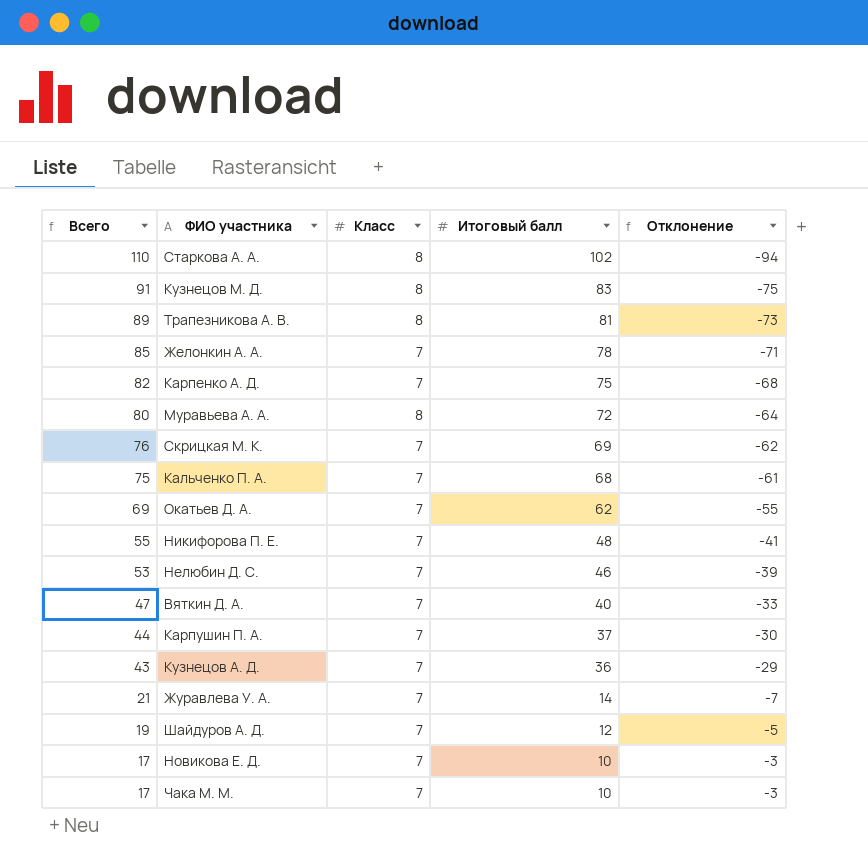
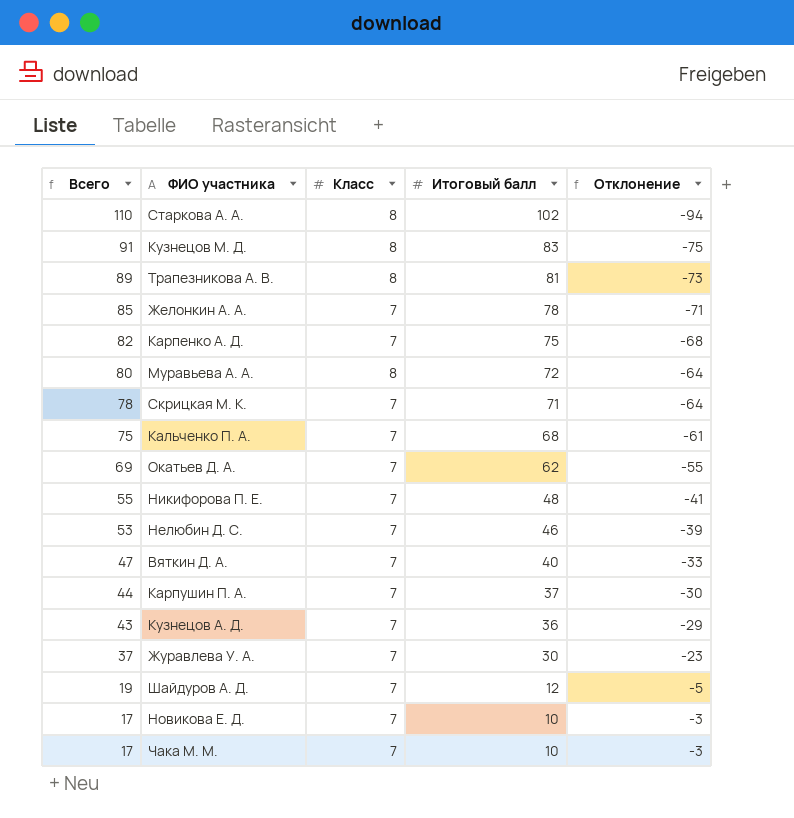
Скрицкая М. К. | Всего: 76 -> 78
Скрицкая М. К. | Итоговый балл: 69 -> 71
Скрицкая М. К. | Отклонение: -62 -> -64
Журавлева У. А. | Всего: 21 -> 37
Журавлева У. А. | Итоговый балл: 14 -> 30
Журавлева У. А. | Отклонение: -7 -> -23

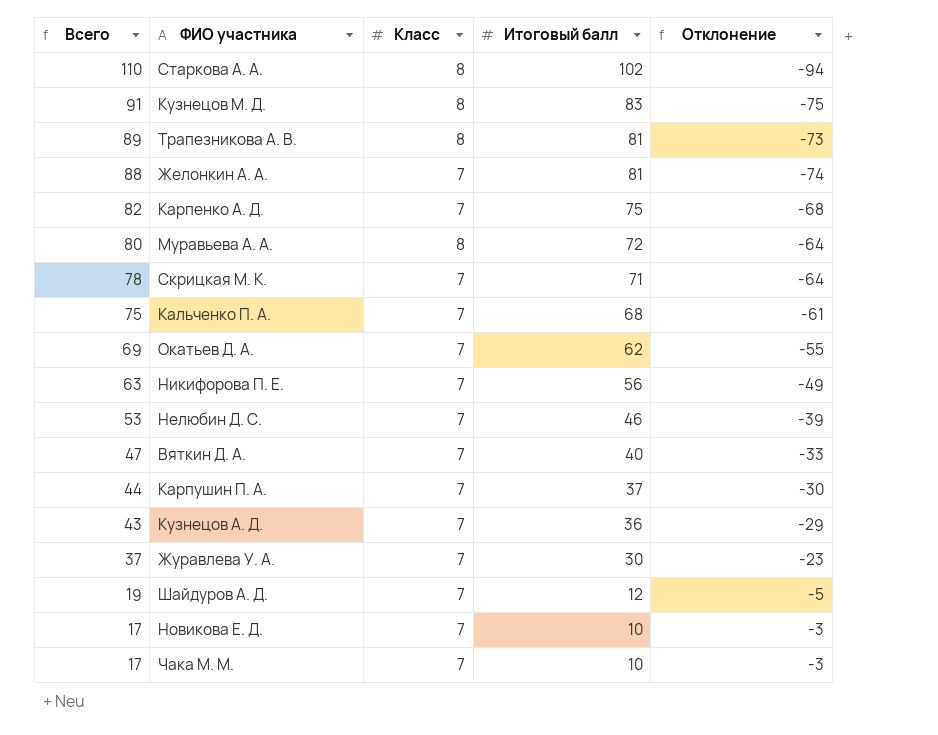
Желонкин А. А. | Всего: 85 -> 88
Желонкин А. А. | Итоговый балл: 78 -> 81
Желонкин А. А. | Отклонение: -71 -> -74
Никифорова П. Е. | Всего: 55 -> 63
Никифорова П. Е. | Итоговый балл: 48 -> 56
Никифорова П. Е. | Отклонение: -41 -> -49

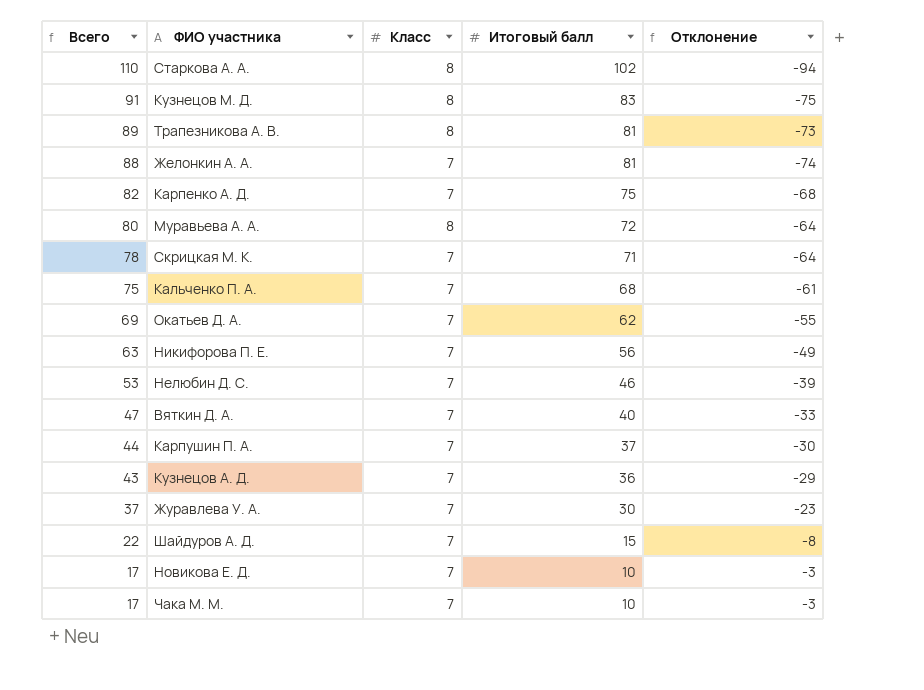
Шайдуров А. Д. | Всего: 19 -> 22
Шайдуров А. Д. | Итоговый балл: 12 -> 15
Шайдуров А. Д. | Отклонение: -5 -> -8

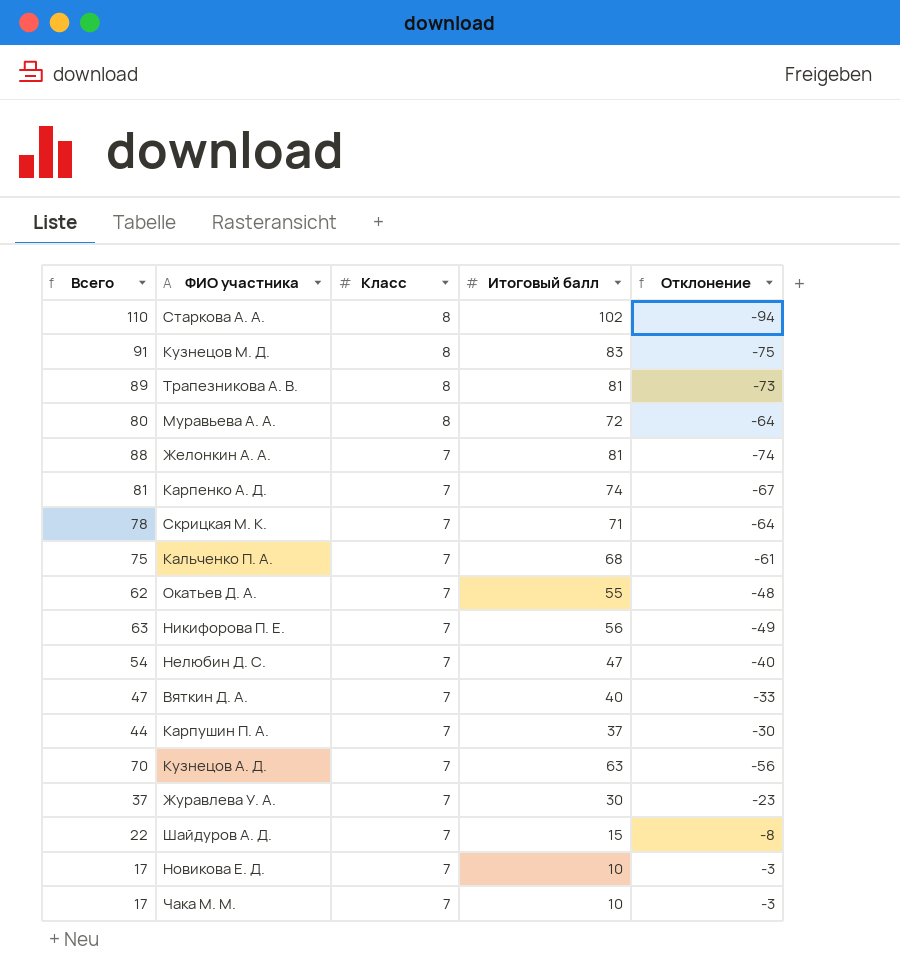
row order: Всего descending -> Класс descending
Карпенко А. Д. | Всего: 82 -> 81
Карпенко А. Д. | Итоговый балл: 75 -> 74
Карпенко А. Д. | Отклонение: -68 -> -67
Окатьев Д. А. | Всего: 69 -> 62
Окатьев Д. А. | Итоговый балл: 62 -> 55
Окатьев Д. А. | Отклонение: -55 -> -48
Нелюбин Д. С. | Всего: 53 -> 54
Нелюбин Д. С. | Итоговый балл: 46 -> 47
Нелюбин Д. С. | Отклонение: -39 -> -40
Кузнецов А. Д. | Всего: 43 -> 70
Кузнецов А. Д. | Итоговый балл: 36 -> 63
Кузнецов А. Д. | Отклонение: -29 -> -56

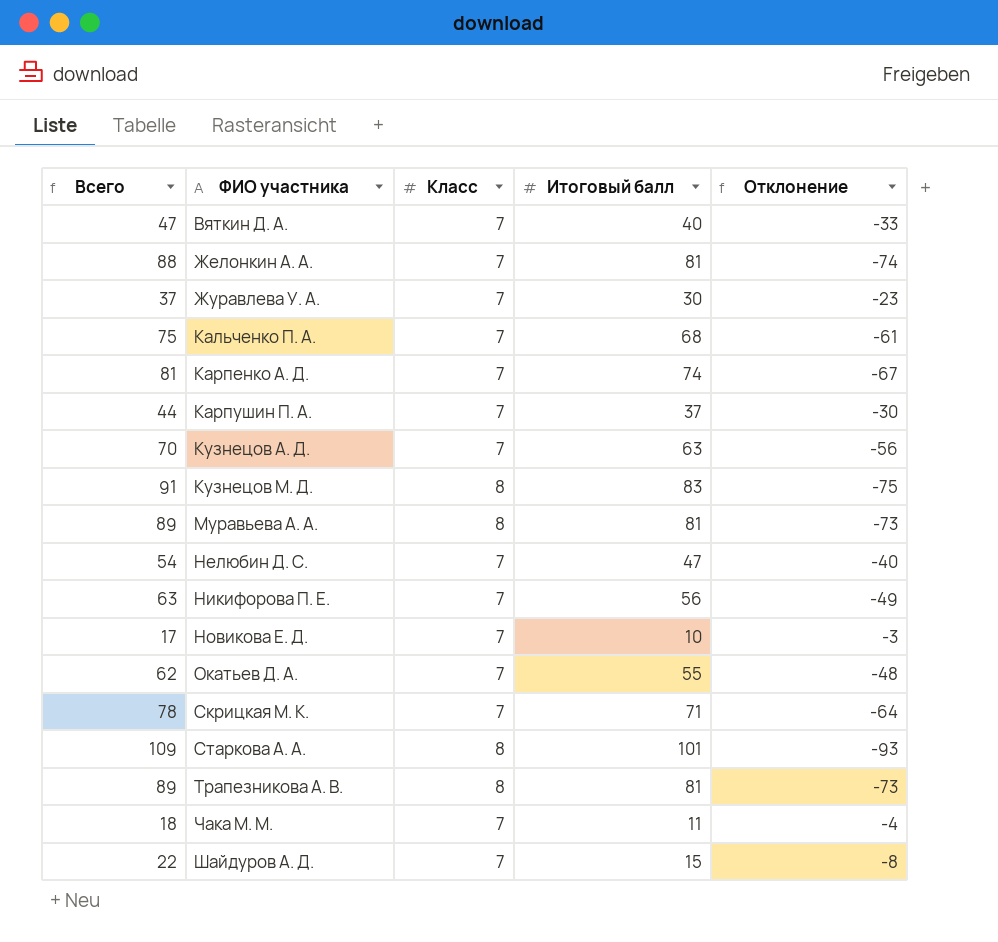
row order: Класс descending -> ФИО участника ascending
Муравьева А. А. | Всего: 80 -> 89
Муравьева А. А. | Итоговый балл: 72 -> 81
Муравьева А. А. | Отклонение: -64 -> -73
Старкова А. А. | Всего: 110 -> 109
Старкова А. А. | Итоговый балл: 102 -> 101
Старкова А. А. | Отклонение: -94 -> -93
Чака М. М. | Всего: 17 -> 18
Чака М. М. | Итоговый балл: 10 -> 11
Чака М. М. | Отклонение: -3 -> -4

